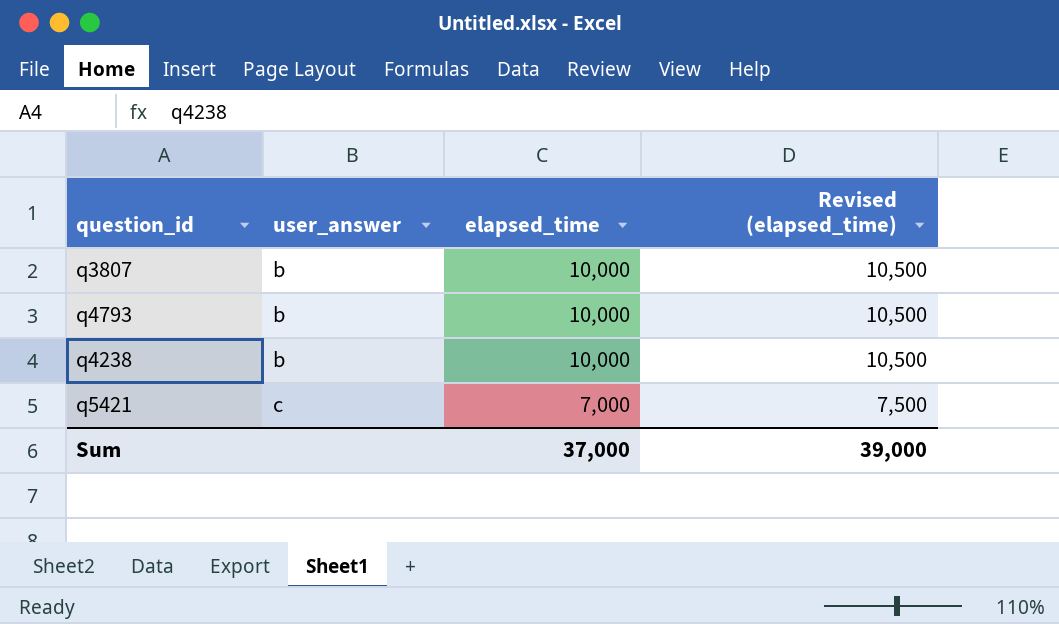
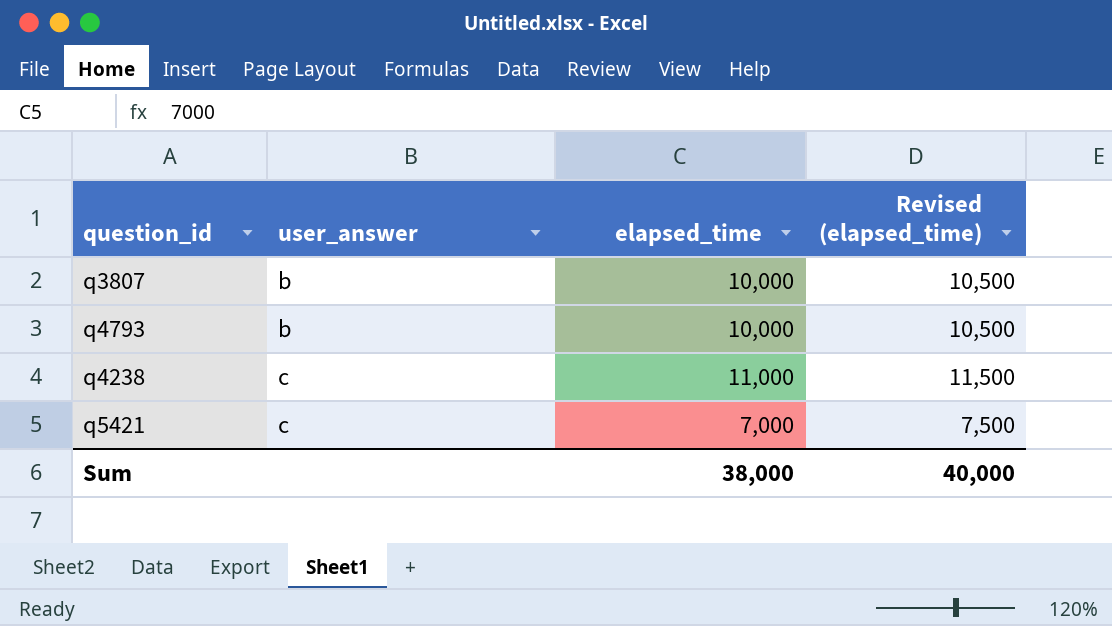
q4238 | user_answer: b -> c
q4238 | elapsed_time: 10,000 -> 11,000
q4238 | Revised (elapsed_time): 10,500 -> 11,500
Sum | elapsed_time: 37,000 -> 38,000
Sum | Revised (elapsed_time): 39,000 -> 40,000

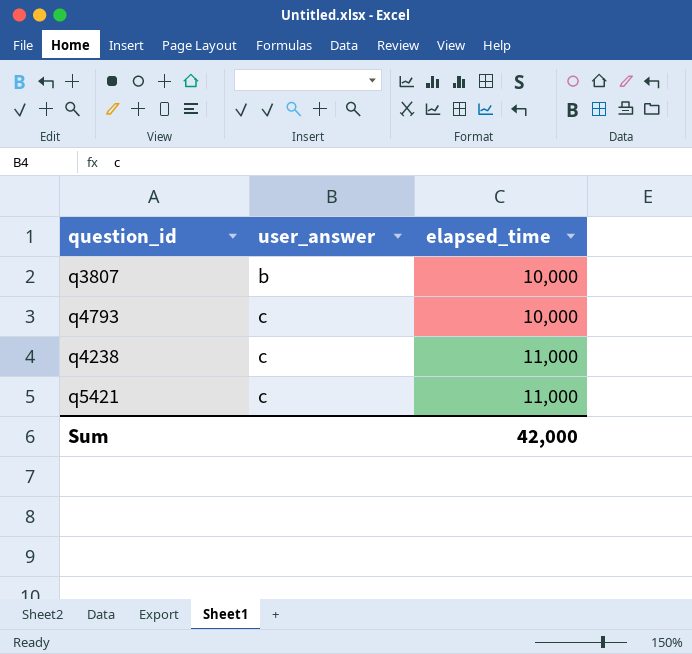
column Revised (elapsed_time) | formula: [elapsed_time] + 500 -> none
q4793 | user_answer: b -> c
q5421 | elapsed_time: 7,000 -> 11,000
Sum | elapsed_time: 38,000 -> 42,000

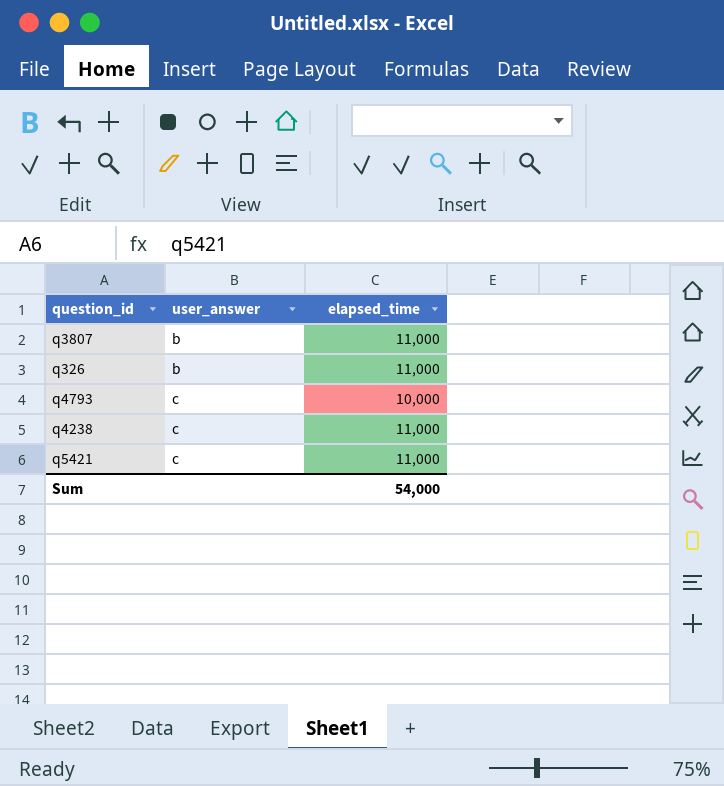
q3807 | elapsed_time: 10,000 -> 11,000
row q326: none -> b | 11,000
Sum | elapsed_time: 42,000 -> 54,000

